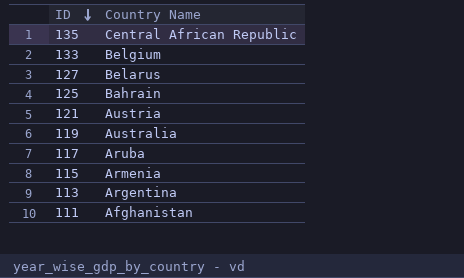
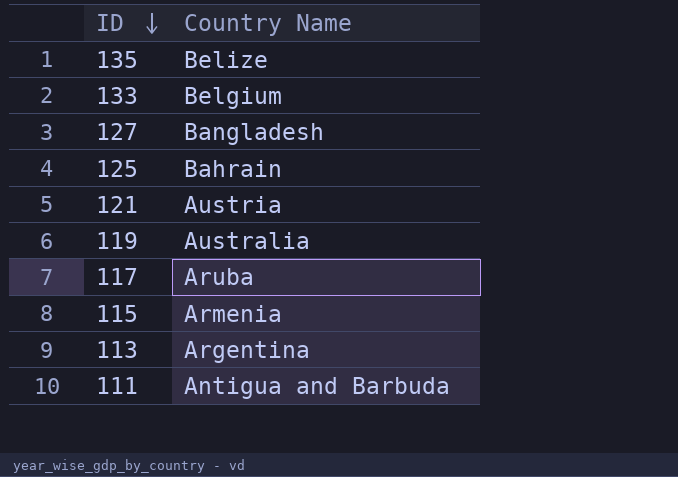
135 | Country Name: Central African Republic -> Belize
127 | Country Name: Belarus -> Bangladesh
111 | Country Name: Afghanistan -> Antigua and Barbuda

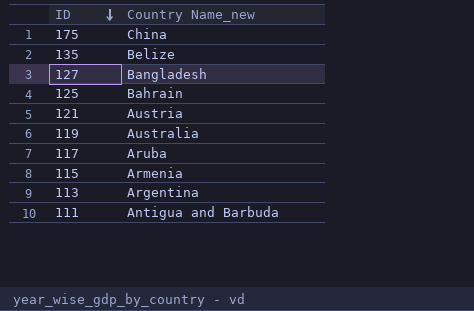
column name: Country Name -> Country Name_new
row 133: Belgium -> none
row 175: none -> China

